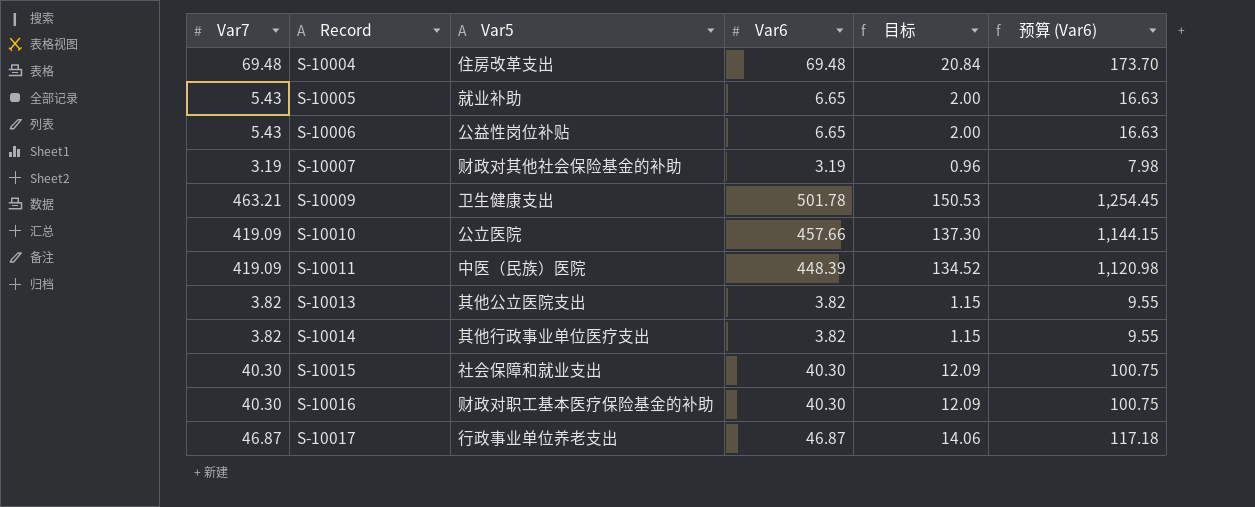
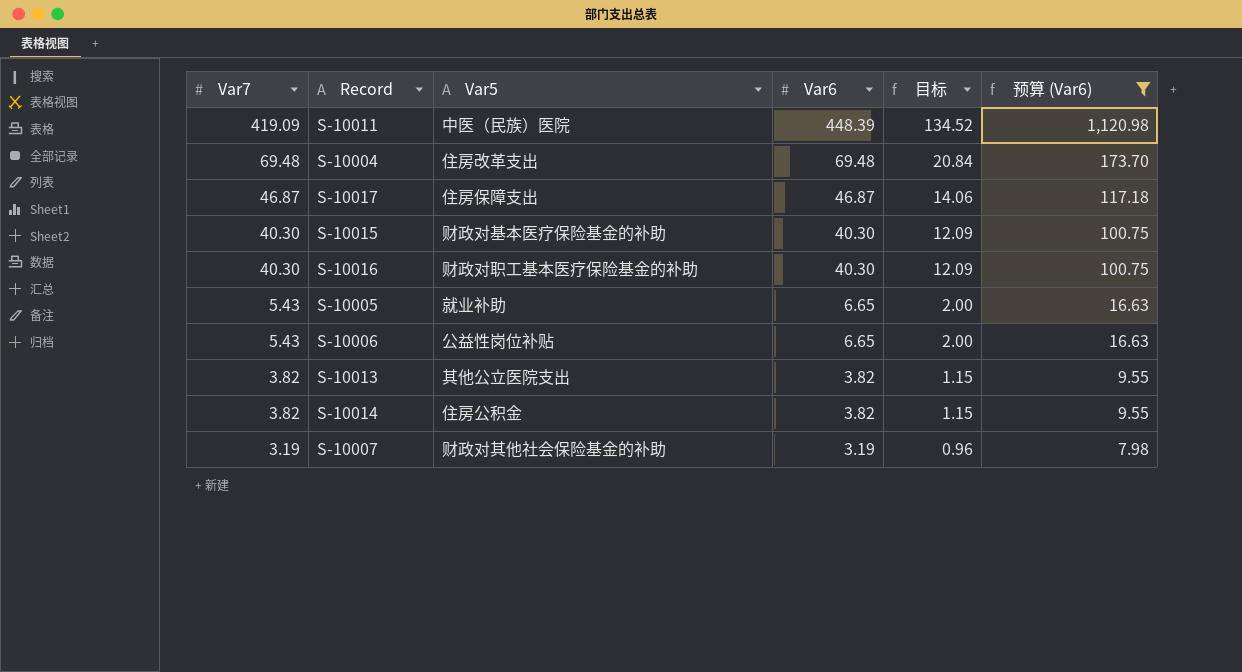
filter: none -> 预算 (Var6) <= 1,120.98
row order: Record ascending -> Var7 descending
S-10017 | Var5: 行政事业单位养老支出 -> 住房保障支出
S-10015 | Var5: 社会保障和就业支出 -> 财政对基本医疗保险基金的补助
S-10014 | Var5: 其他行政事业单位医疗支出 -> 住房公积金

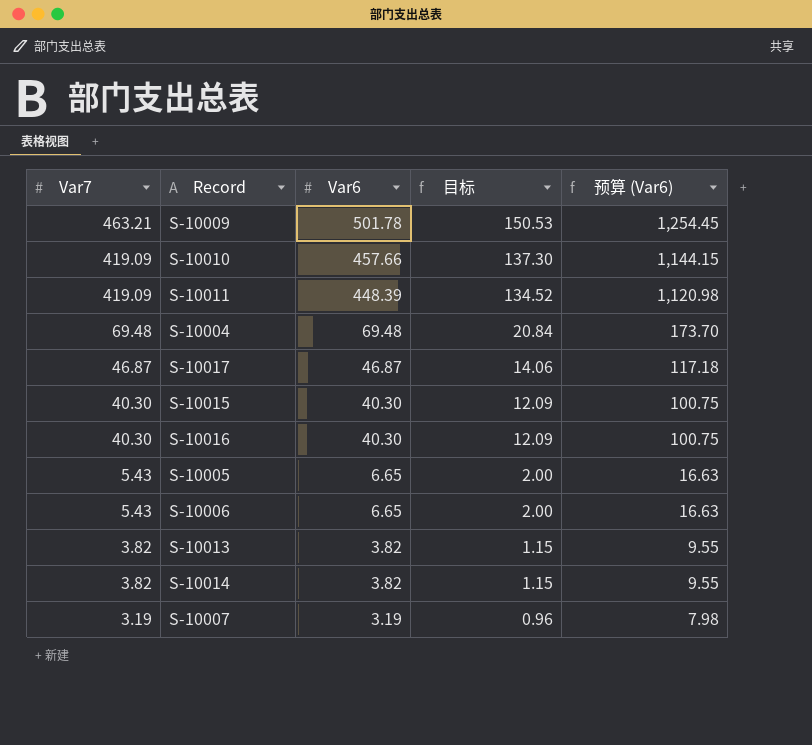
filter: 预算 (Var6) <= 1,120.98 -> none
column Var5 | position: 3 -> none

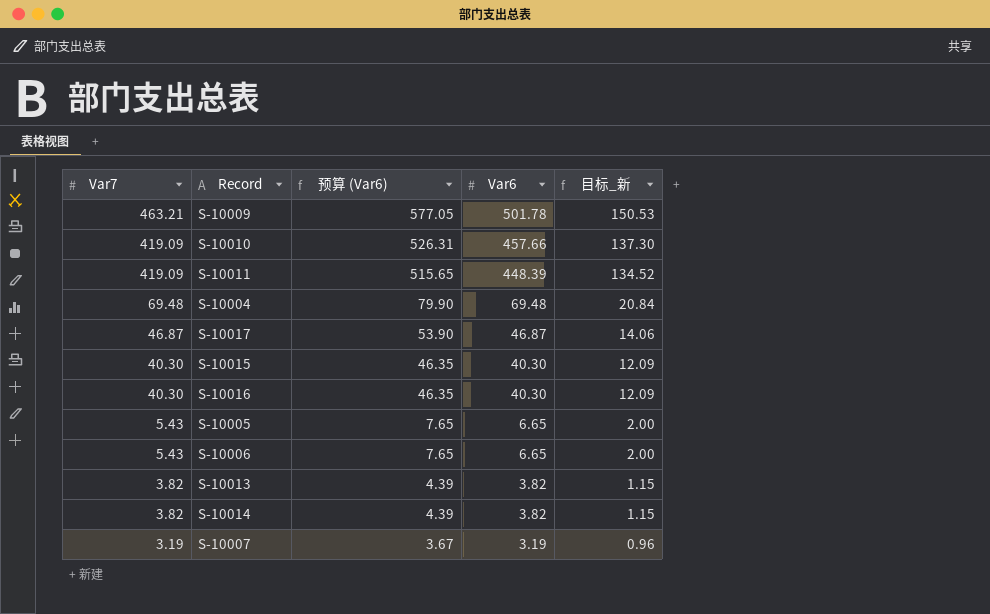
column 预算 (Var6) | formula: [Var6] * 2.5 -> [Var6] * 1.15
column 预算 (Var6) | position: 5 -> 3
column name: 目标 -> 目标_新

